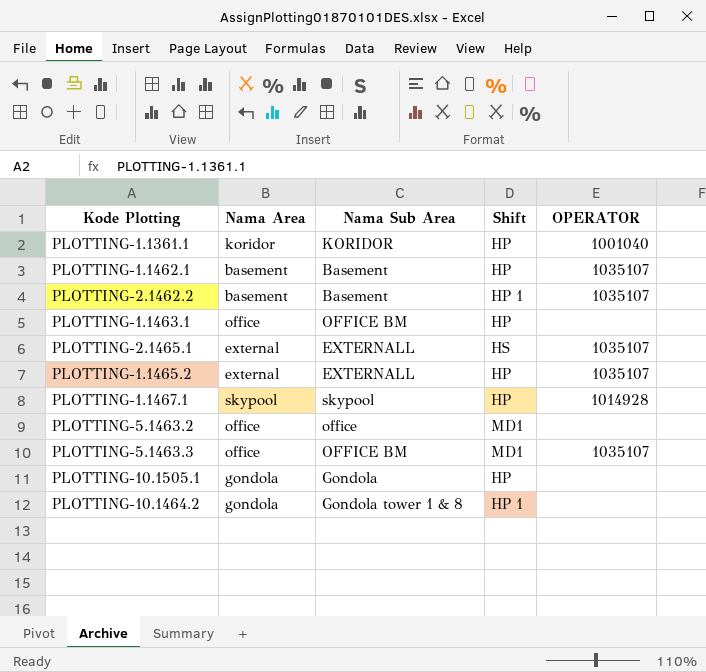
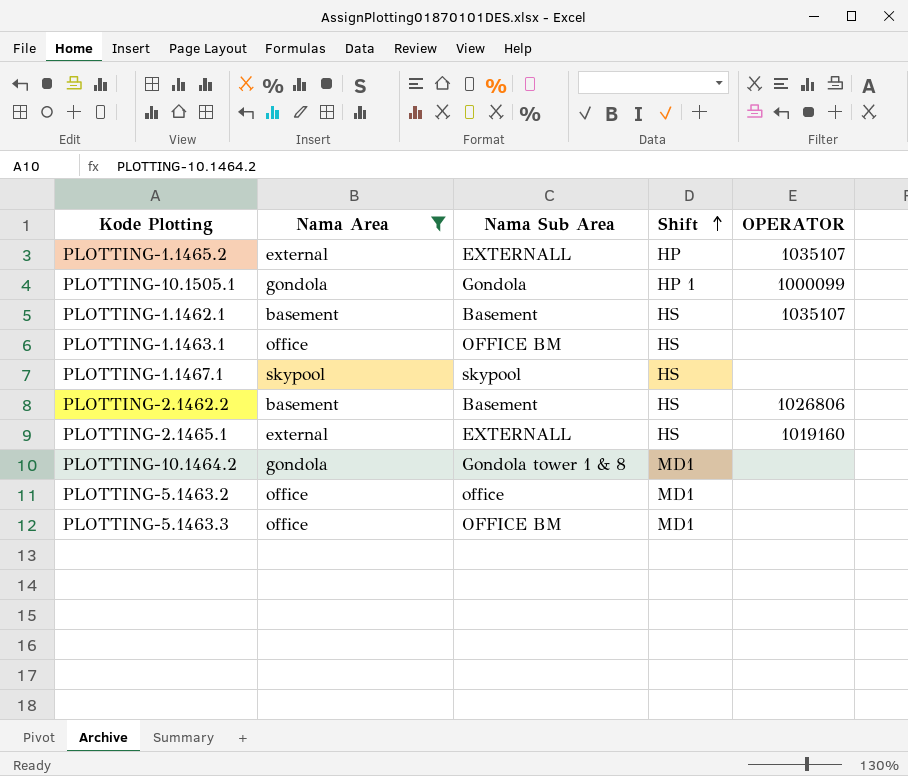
filter: none -> Nama Area != koridor
row order: none -> Shift ascending
PLOTTING-10.1505.1 | Shift: HP -> HP 1
PLOTTING-10.1505.1 | OPERATOR: none -> 1000099
PLOTTING-1.1462.1 | Shift: HP -> HS
PLOTTING-1.1463.1 | Shift: HP -> HS
PLOTTING-1.1467.1 | Shift: HP -> HS
PLOTTING-1.1467.1 | OPERATOR: 1014928 -> none
PLOTTING-2.1462.2 | Shift: HP 1 -> HS
PLOTTING-2.1462.2 | OPERATOR: 1035107 -> 1026806
PLOTTING-2.1465.1 | OPERATOR: 1035107 -> 1019160
PLOTTING-10.1464.2 | Shift: HP 1 -> MD1
PLOTTING-5.1463.3 | OPERATOR: 1035107 -> none

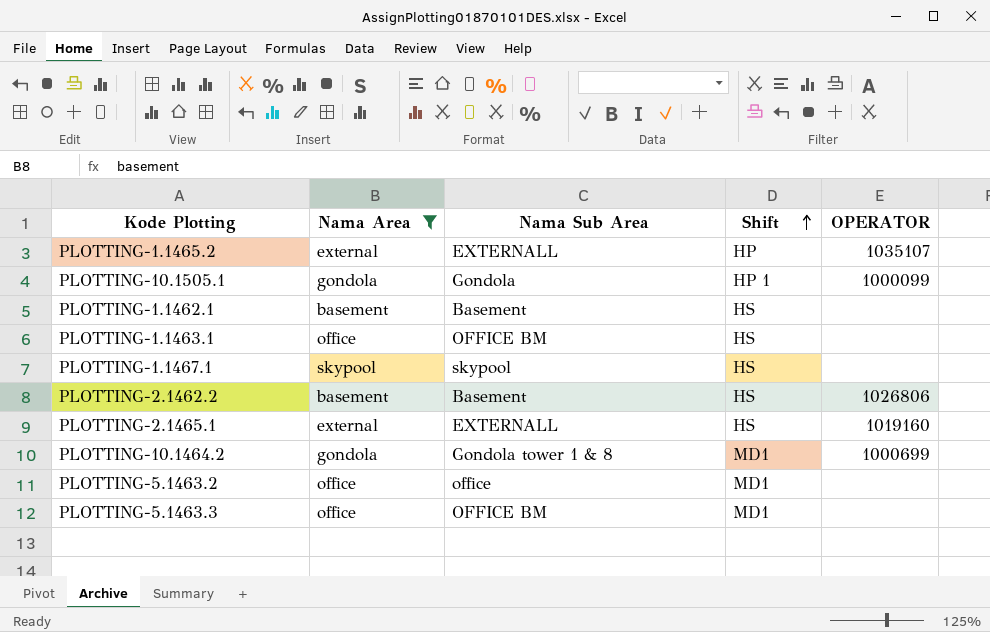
PLOTTING-1.1462.1 | OPERATOR: 1035107 -> none
PLOTTING-10.1464.2 | OPERATOR: none -> 1000699

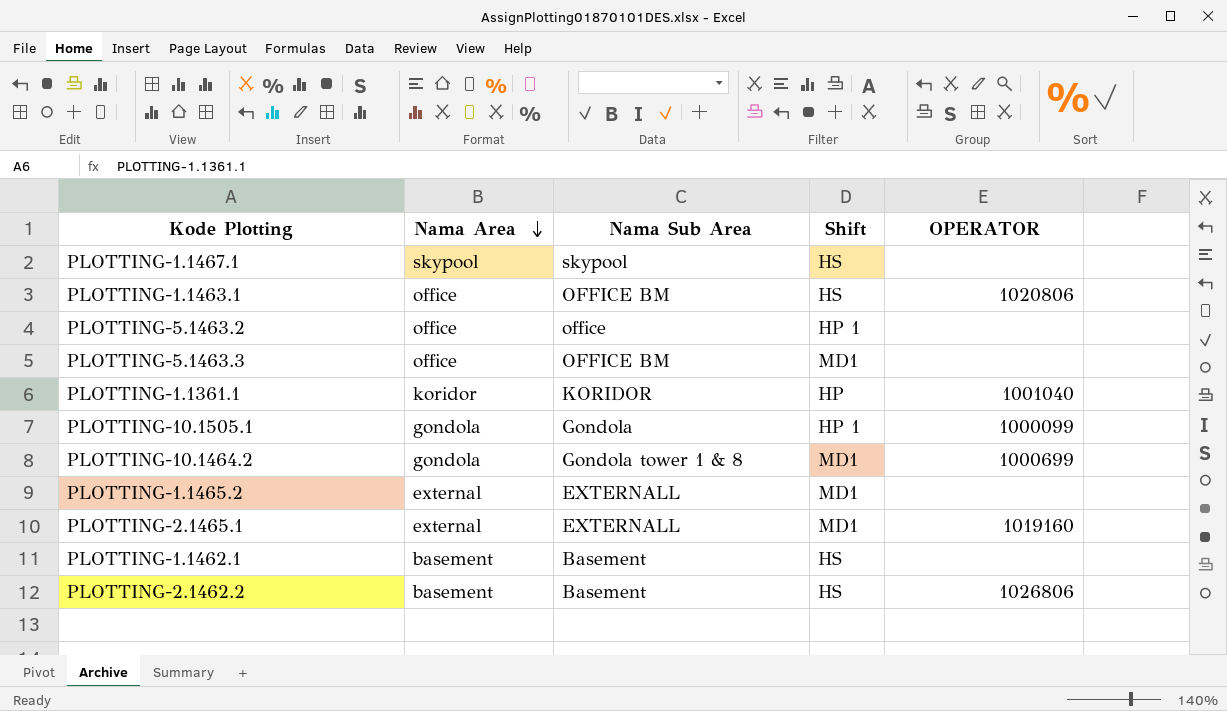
filter: Nama Area != koridor -> none
row order: Shift ascending -> Nama Area descending
PLOTTING-1.1463.1 | OPERATOR: none -> 1020806
PLOTTING-5.1463.2 | Shift: MD1 -> HP 1
PLOTTING-1.1465.2 | Shift: HP -> MD1
PLOTTING-1.1465.2 | OPERATOR: 1035107 -> none
PLOTTING-2.1465.1 | Shift: HS -> MD1

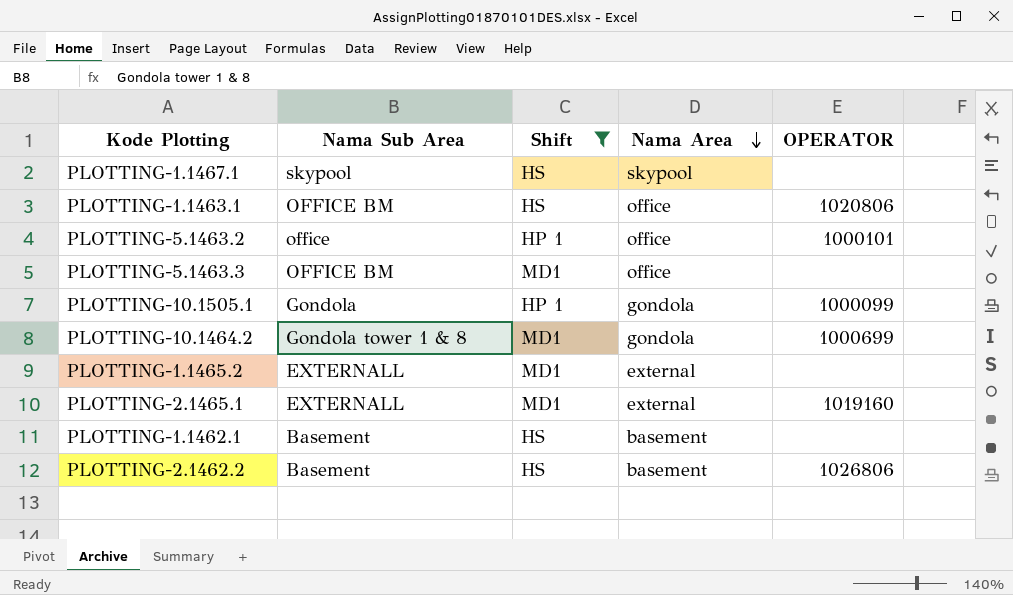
filter: none -> Shift != HP
column Nama Area | position: 2 -> 4
PLOTTING-5.1463.2 | OPERATOR: none -> 1000101

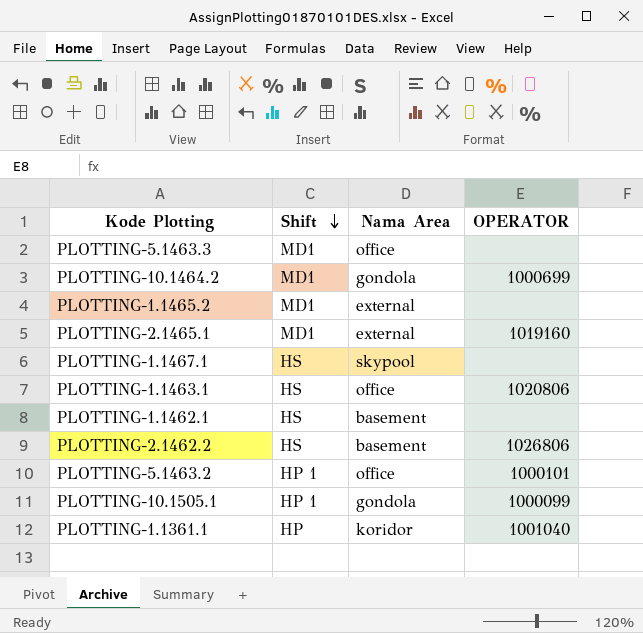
filter: Shift != HP -> none
row order: Nama Area descending -> Shift descending
column Nama Sub Area | position: 2 -> none

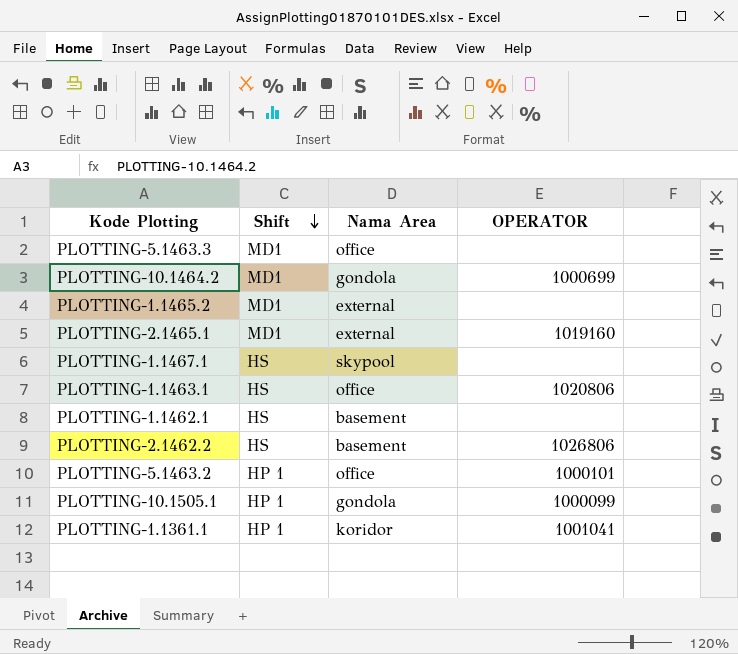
PLOTTING-1.1361.1 | Shift: HP -> HP 1
PLOTTING-1.1361.1 | OPERATOR: 1001040 -> 1001041

